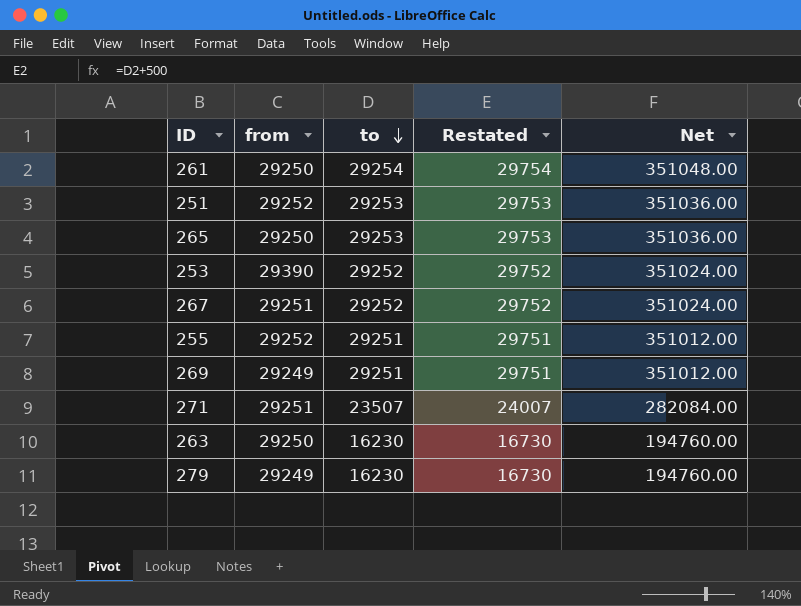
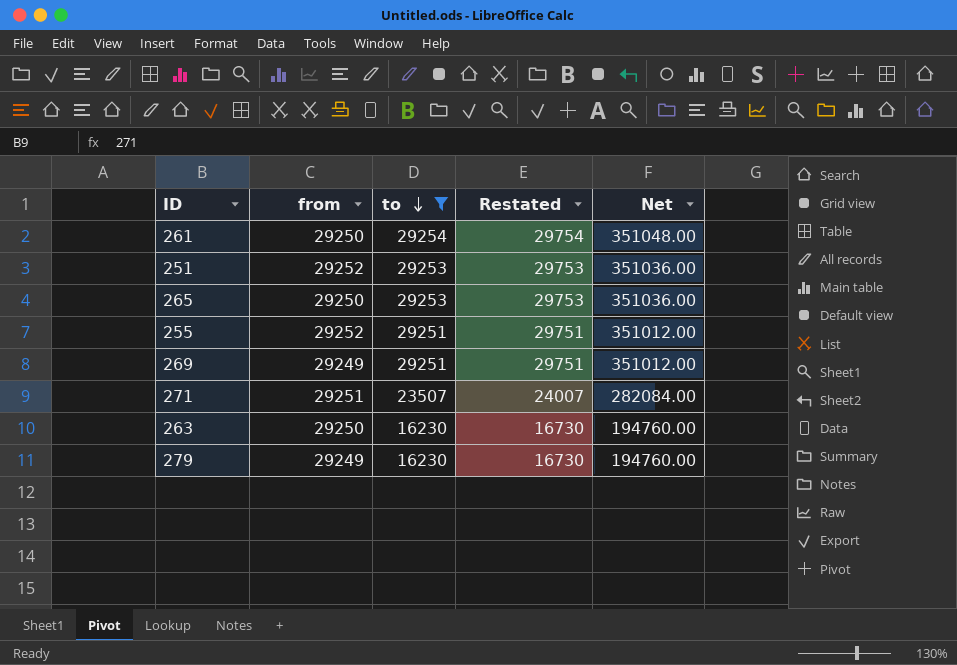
filter: none -> to != 29252

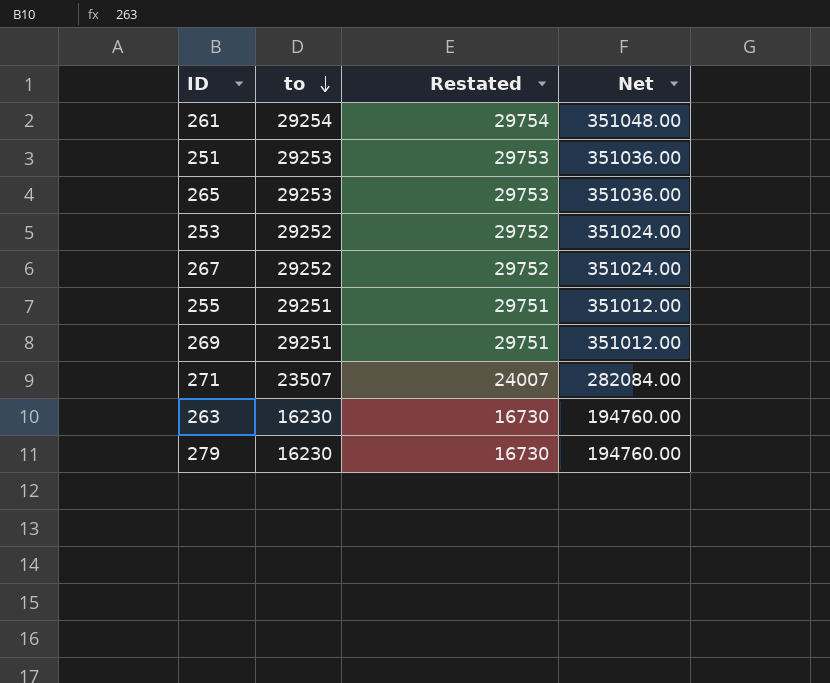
filter: to != 29252 -> none
column from | position: 2 -> none

